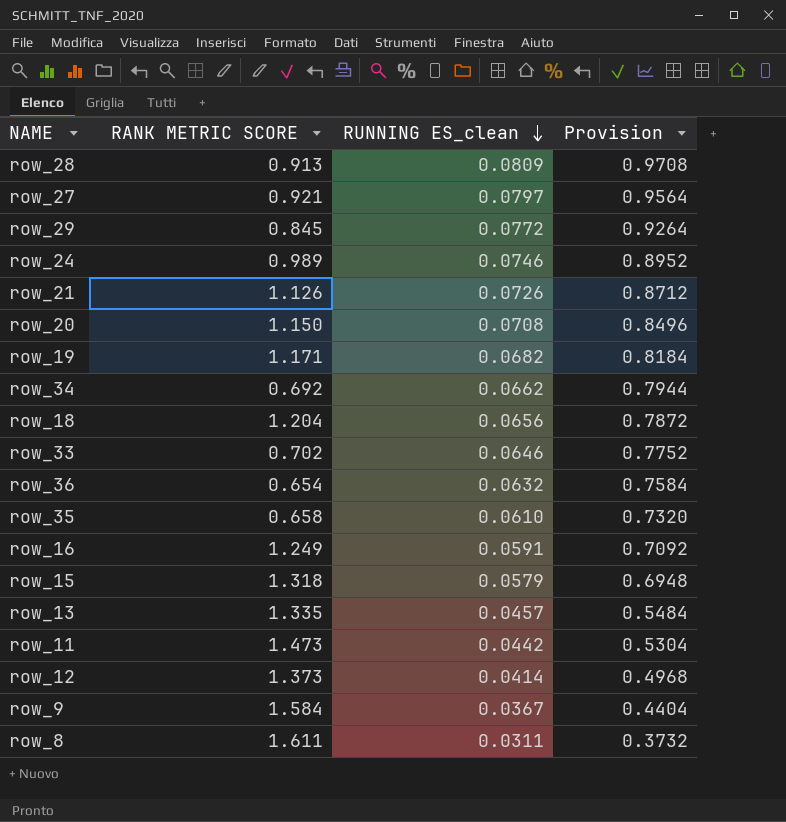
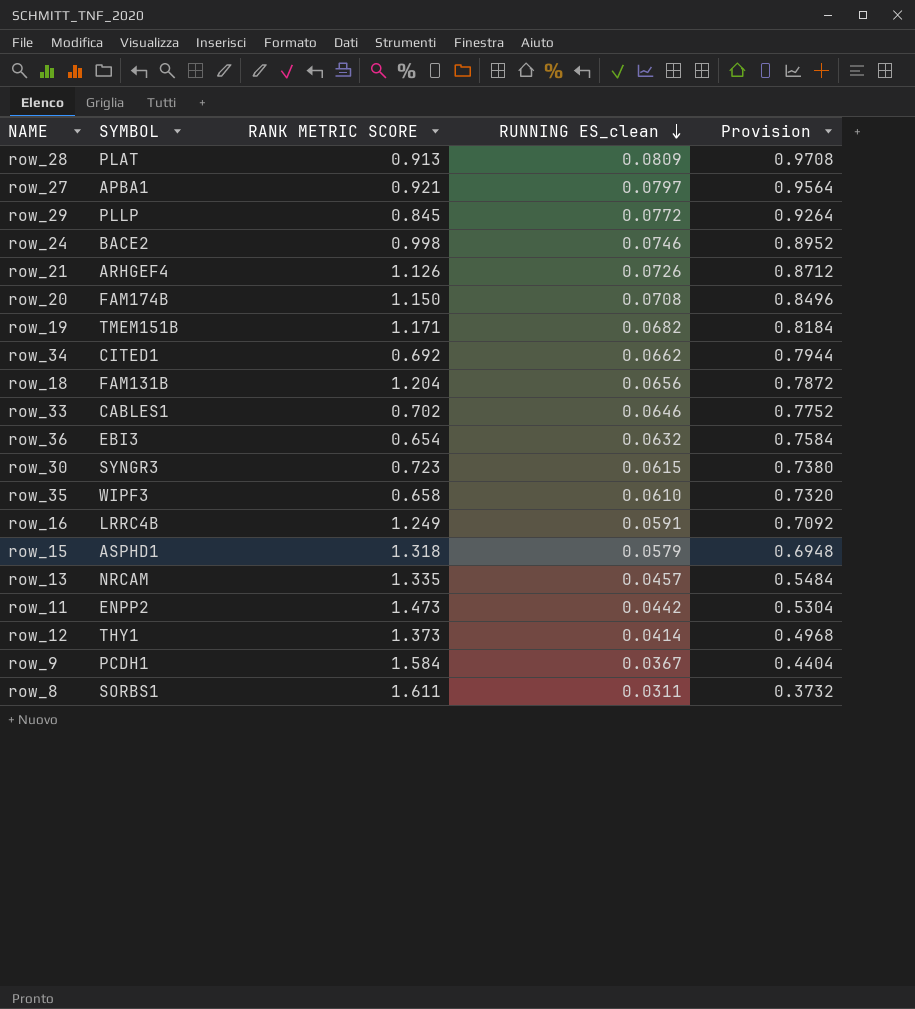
column SYMBOL | position: none -> 2
row_24 | RANK METRIC SCORE: 0.989 -> 0.998
row row_30: none -> SYNGR3 | 0.723 | 0.0615 | 0.7380

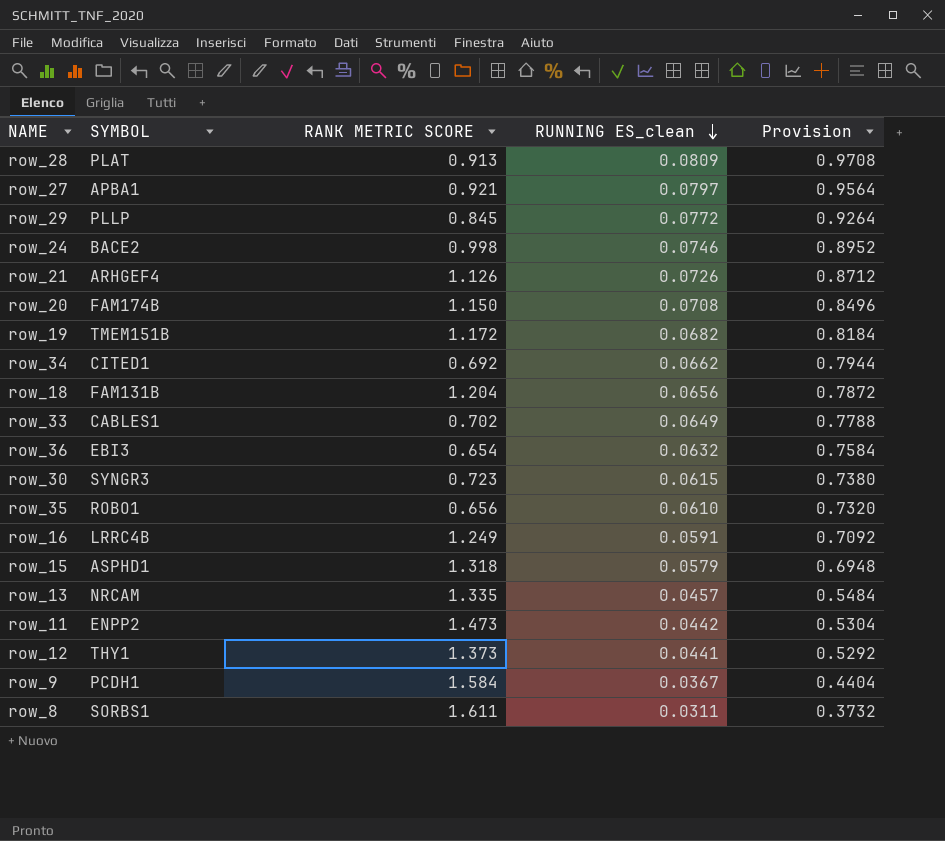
row_19 | RANK METRIC SCORE: 1.171 -> 1.172
row_33 | RUNNING ES_clean: 0.0646 -> 0.0649
row_33 | Provision: 0.7752 -> 0.7788
row_35 | SYMBOL: WIPF3 -> ROBO1
row_35 | RANK METRIC SCORE: 0.658 -> 0.656
row_12 | RUNNING ES_clean: 0.0414 -> 0.0441
row_12 | Provision: 0.4968 -> 0.5292

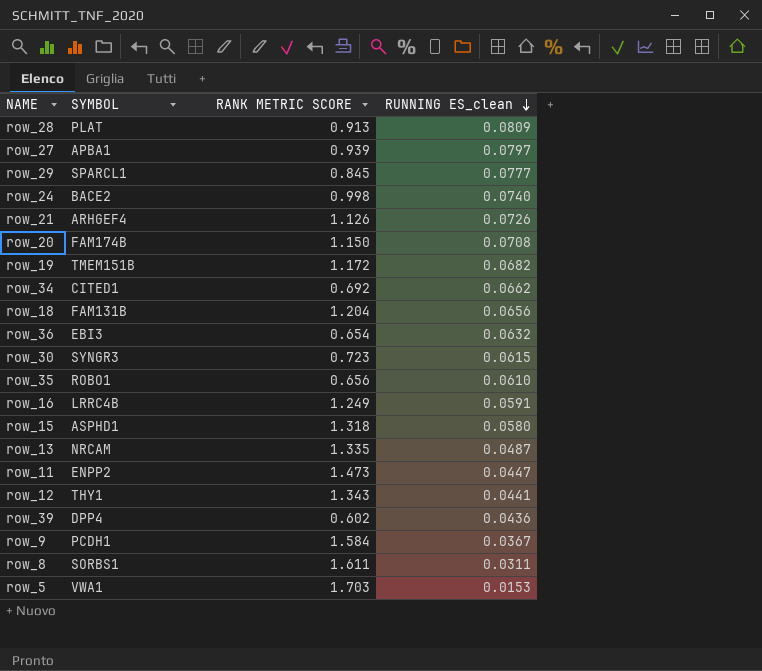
column Provision | formula: [RUNNING ES_clean] * 12 -> none
row row_33: CABLES1 | 0.702 | 0.0649 | 0.7788 -> none
row_27 | RANK METRIC SCORE: 0.921 -> 0.939
row_29 | SYMBOL: PLLP -> SPARCL1
row_29 | RUNNING ES_clean: 0.0772 -> 0.0777
row_24 | RUNNING ES_clean: 0.0746 -> 0.0740
row_15 | RUNNING ES_clean: 0.0579 -> 0.0580
row_13 | RUNNING ES_clean: 0.0457 -> 0.0487
row_11 | RUNNING ES_clean: 0.0442 -> 0.0447
row_12 | RANK METRIC SCORE: 1.373 -> 1.343
row row_39: none -> DPP4 | 0.602 | 0.0436
row row_5: none -> VWA1 | 1.703 | 0.0153

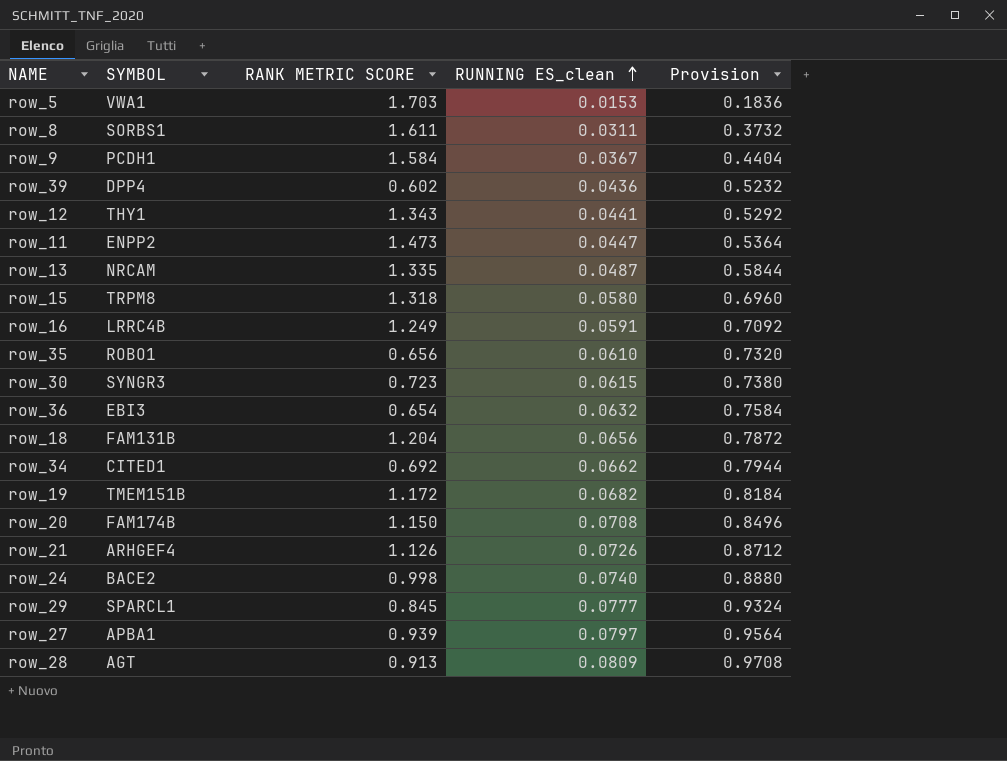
row order: RUNNING ES_clean descending -> RUNNING ES_clean ascending
column Provision | formula: none -> [RUNNING ES_clean] * 12
row_15 | SYMBOL: ASPHD1 -> TRPM8
row_28 | SYMBOL: PLAT -> AGT

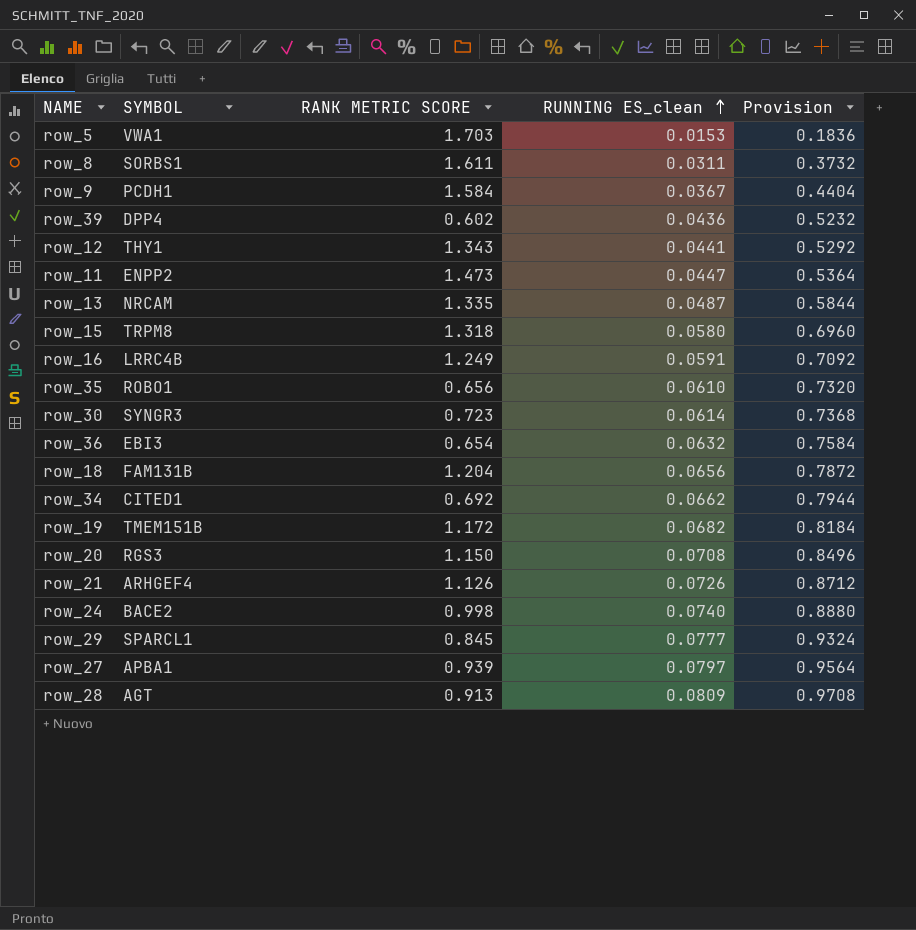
row_30 | RUNNING ES_clean: 0.0615 -> 0.0614
row_30 | Provision: 0.7380 -> 0.7368
row_20 | SYMBOL: FAM174B -> RGS3

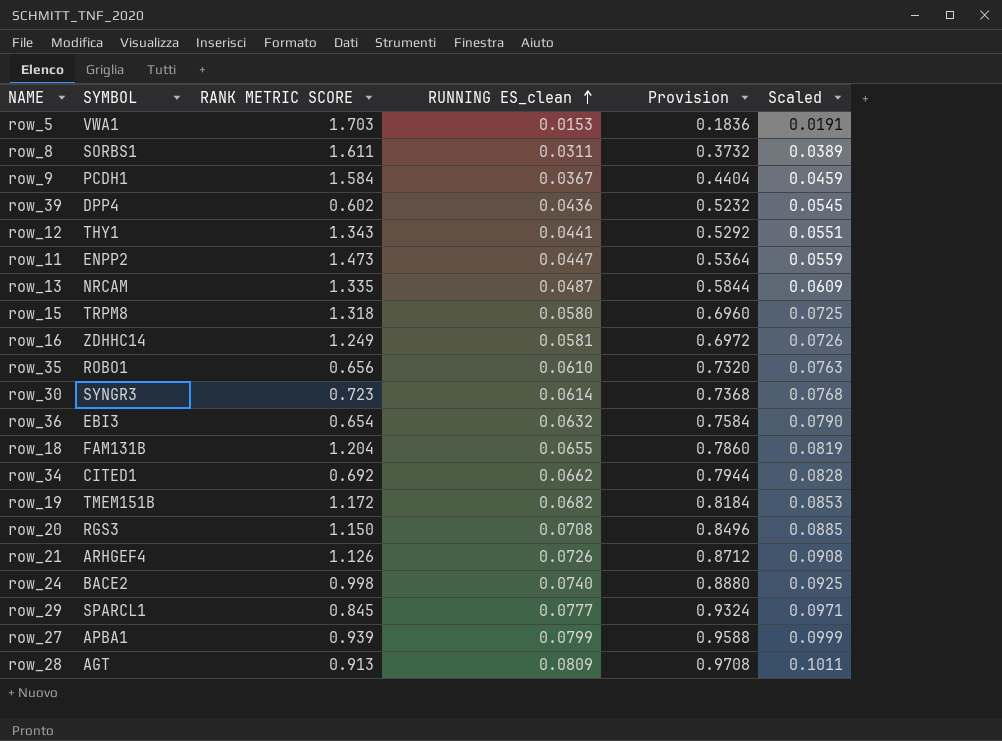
column Scaled | formula: none -> [RUNNING ES_clean] * 1.25
row_16 | SYMBOL: LRRC4B -> ZDHHC14
row_16 | RUNNING ES_clean: 0.0591 -> 0.0581
row_16 | Provision: 0.7092 -> 0.6972
row_18 | RUNNING ES_clean: 0.0656 -> 0.0655
row_18 | Provision: 0.7872 -> 0.7860
row_27 | RUNNING ES_clean: 0.0797 -> 0.0799
row_27 | Provision: 0.9564 -> 0.9588

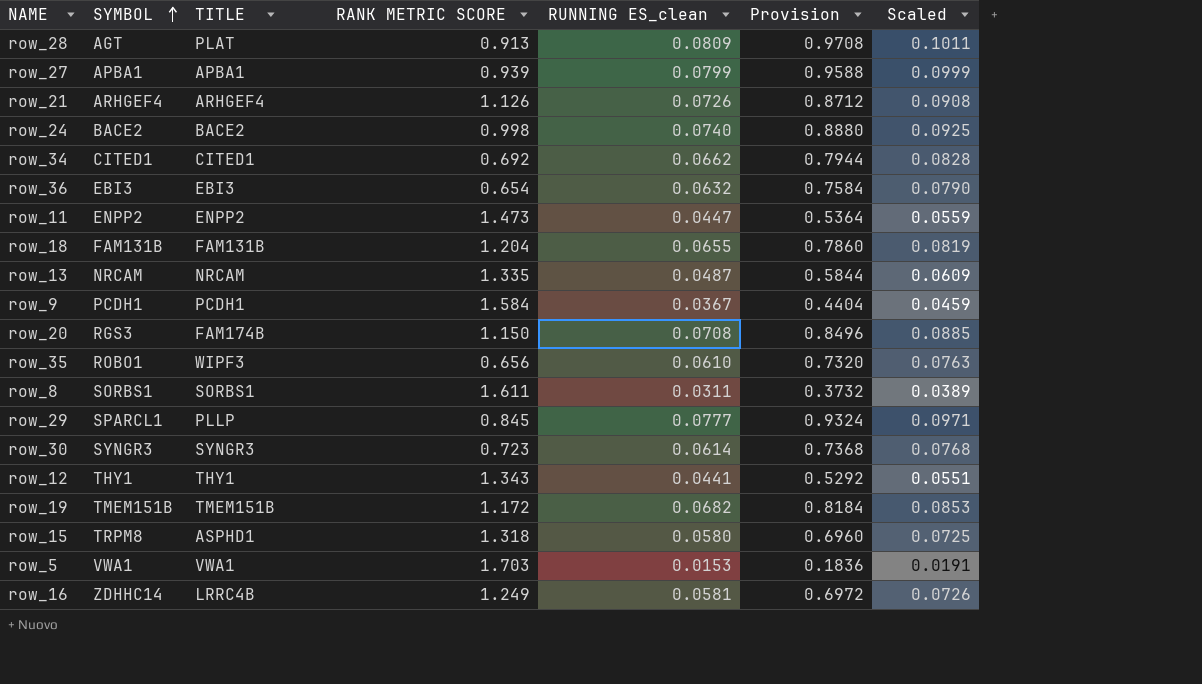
row order: RUNNING ES_clean ascending -> SYMBOL ascending
column TITLE | position: none -> 3
row row_39: DPP4 | 0.602 | 0.0436 | 0.5232 | 0.0545 -> none

